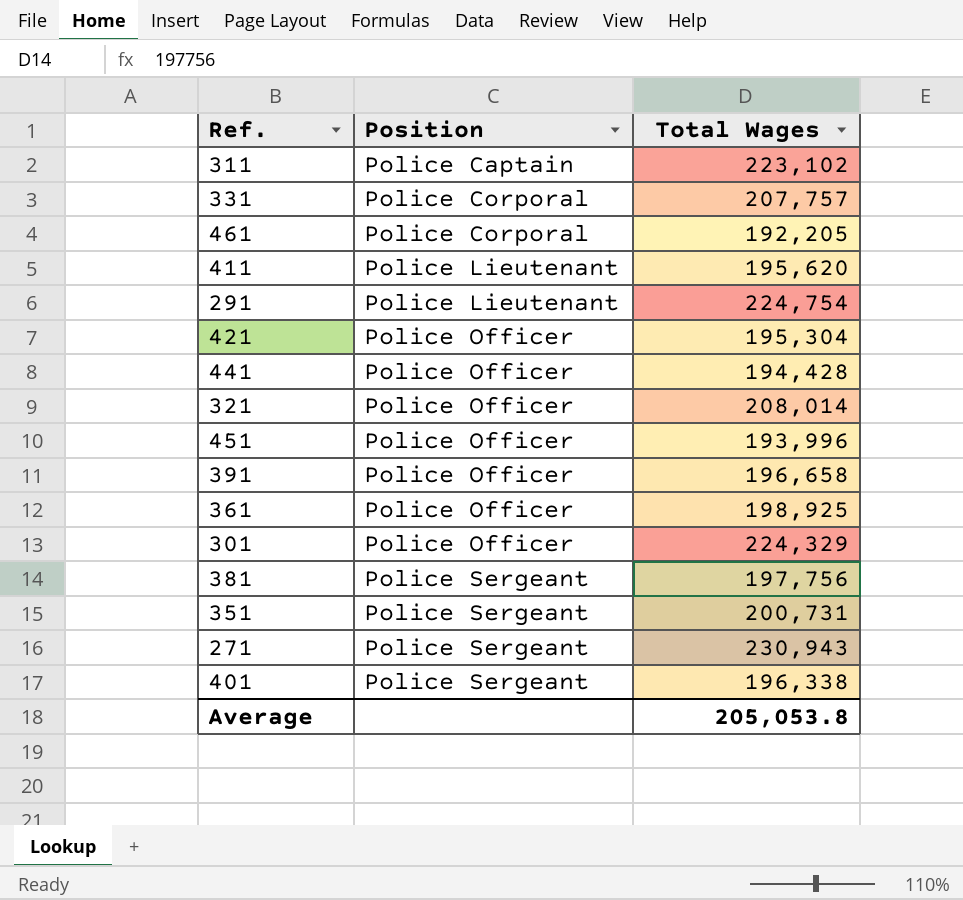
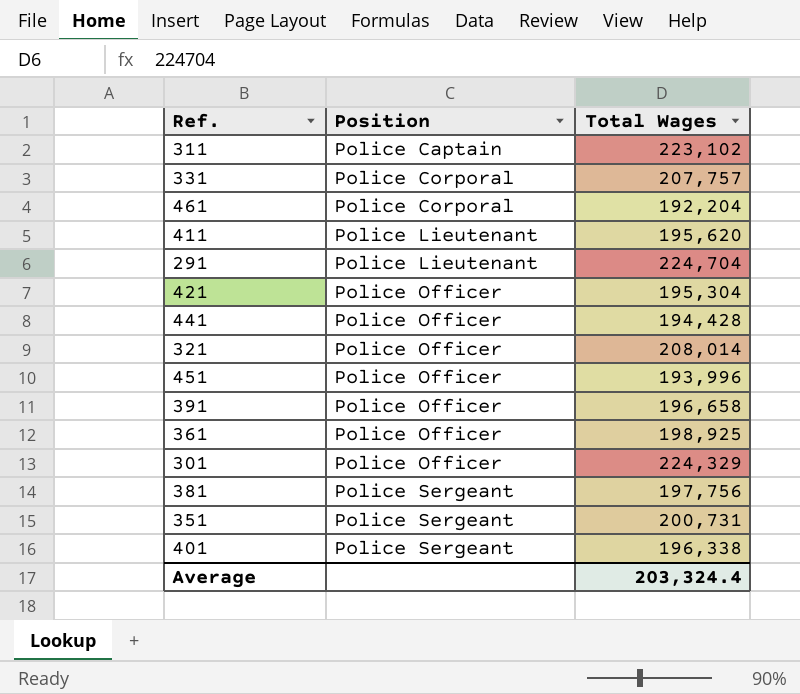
row 271: Police Sergeant | 230,943 -> none
461 | Total Wages: 192,205 -> 192,204
291 | Total Wages: 224,754 -> 224,704
Average | Total Wages: 205,053.8 -> 203,324.4

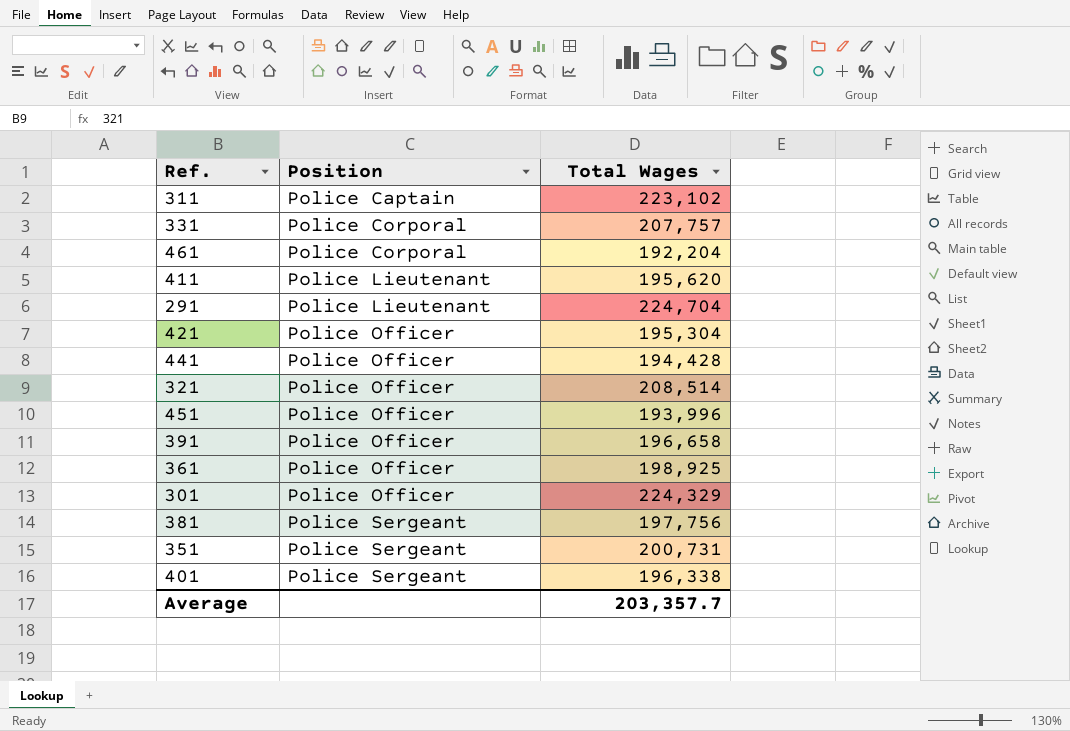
321 | Total Wages: 208,014 -> 208,514
Average | Total Wages: 203,324.4 -> 203,357.7

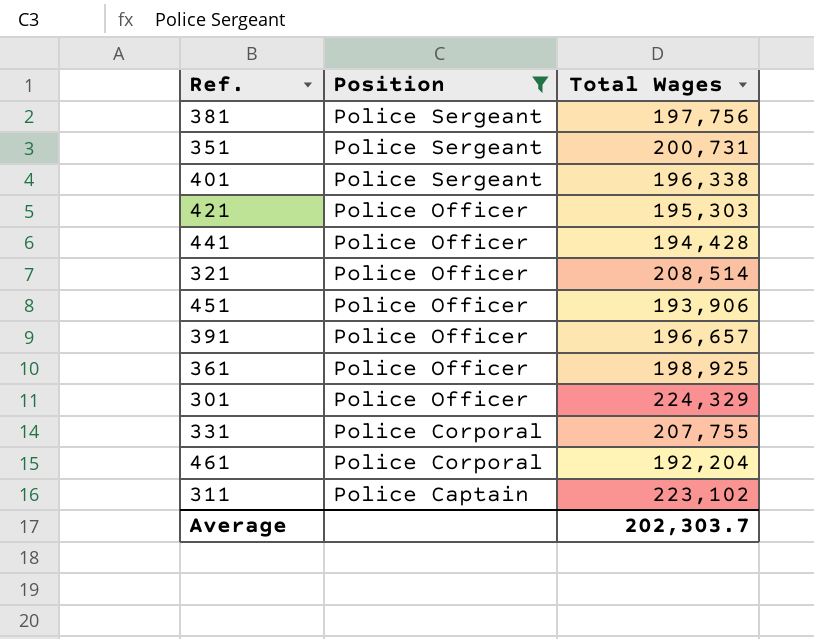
filter: none -> Position != Police Lieutenant
row order: Position ascending -> Position descending
421 | Total Wages: 195,304 -> 195,303
451 | Total Wages: 193,996 -> 193,906
391 | Total Wages: 196,658 -> 196,657
331 | Total Wages: 207,757 -> 207,755
Average | Total Wages: 203,357.7 -> 202,303.7

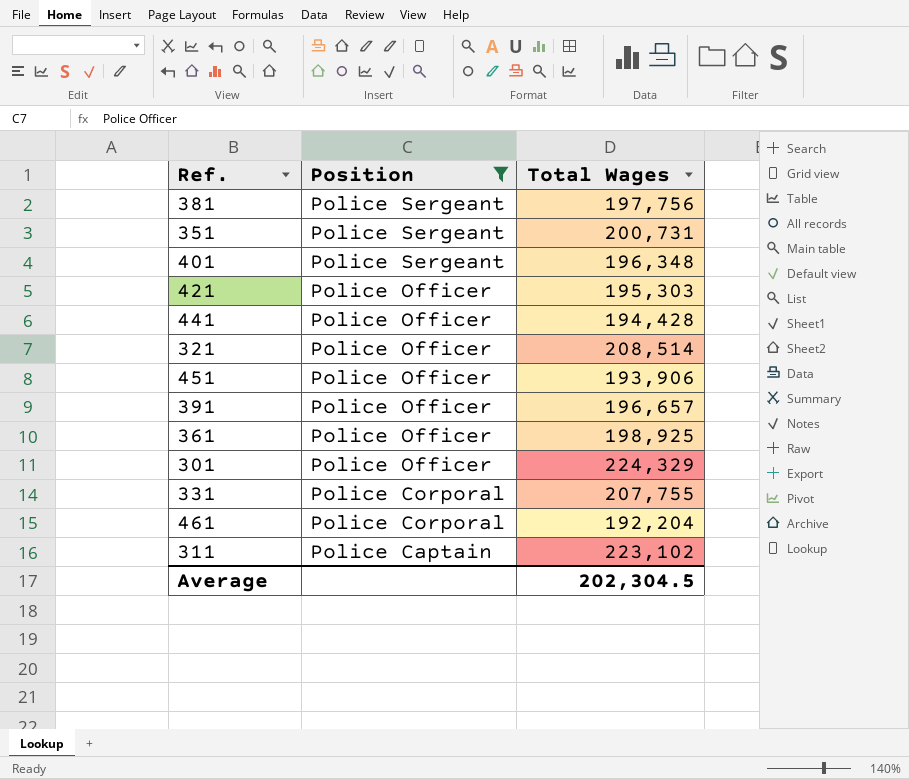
401 | Total Wages: 196,338 -> 196,348
Average | Total Wages: 202,303.7 -> 202,304.5

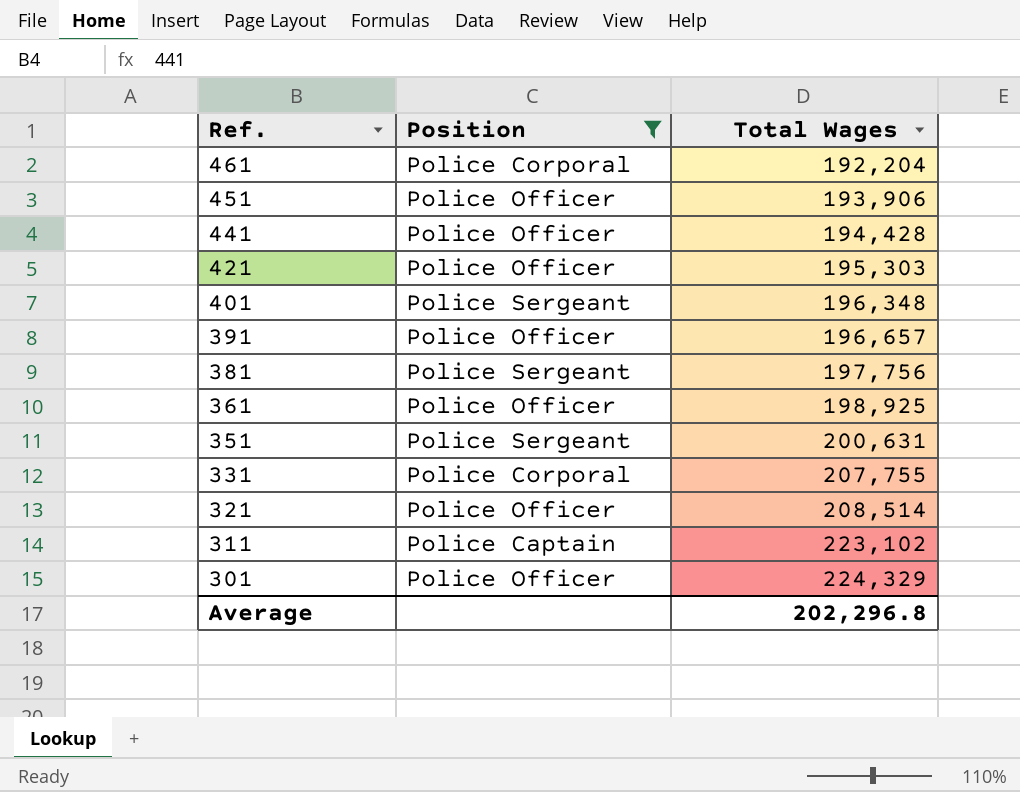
row order: Position descending -> Ref. descending
351 | Total Wages: 200,731 -> 200,631
Average | Total Wages: 202,304.5 -> 202,296.8

